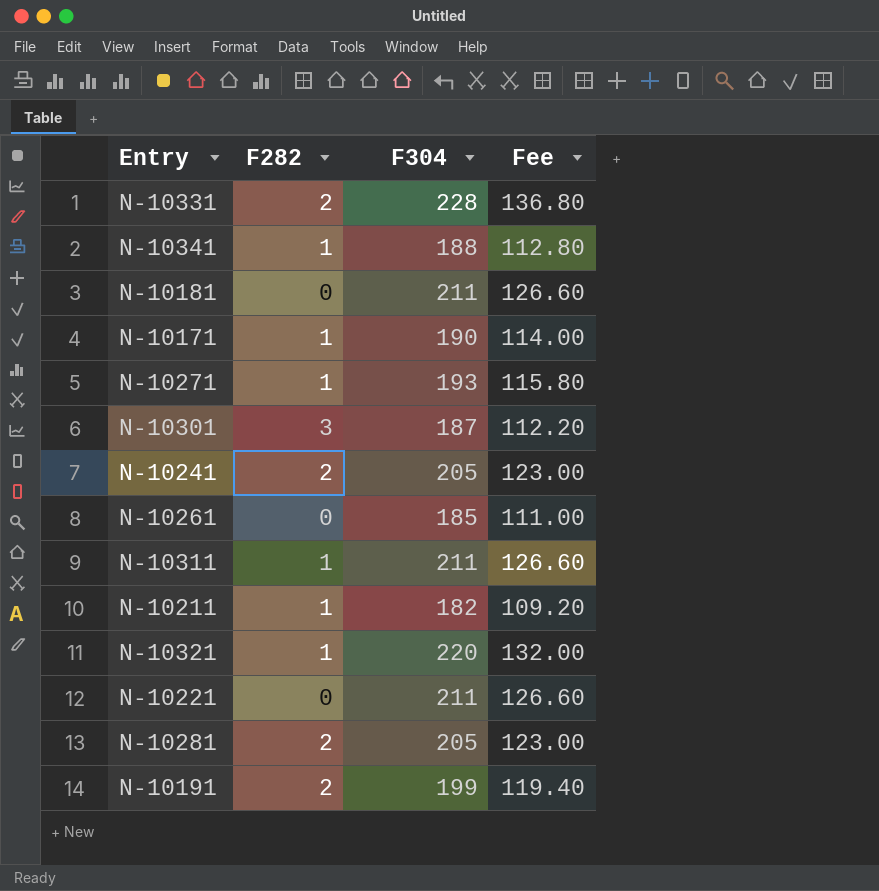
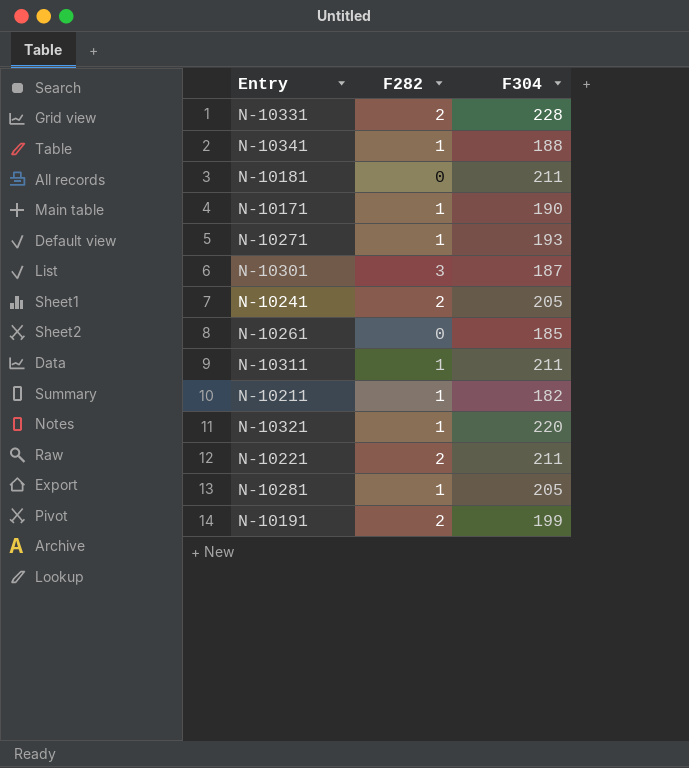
column Fee | formula: [F304] * 0.6 -> none
N-10221 | F282: 0 -> 2
N-10281 | F282: 2 -> 1

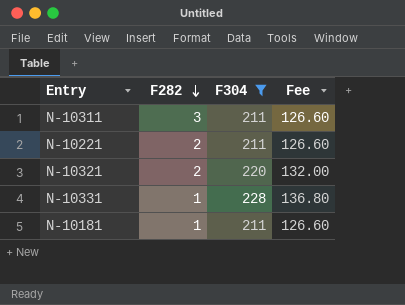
filter: none -> F304 >= 211
row order: none -> F282 descending
column Fee | formula: none -> [F304] * 0.6
N-10311 | F282: 1 -> 3
N-10321 | F282: 1 -> 2
N-10331 | F282: 2 -> 1
N-10181 | F282: 0 -> 1

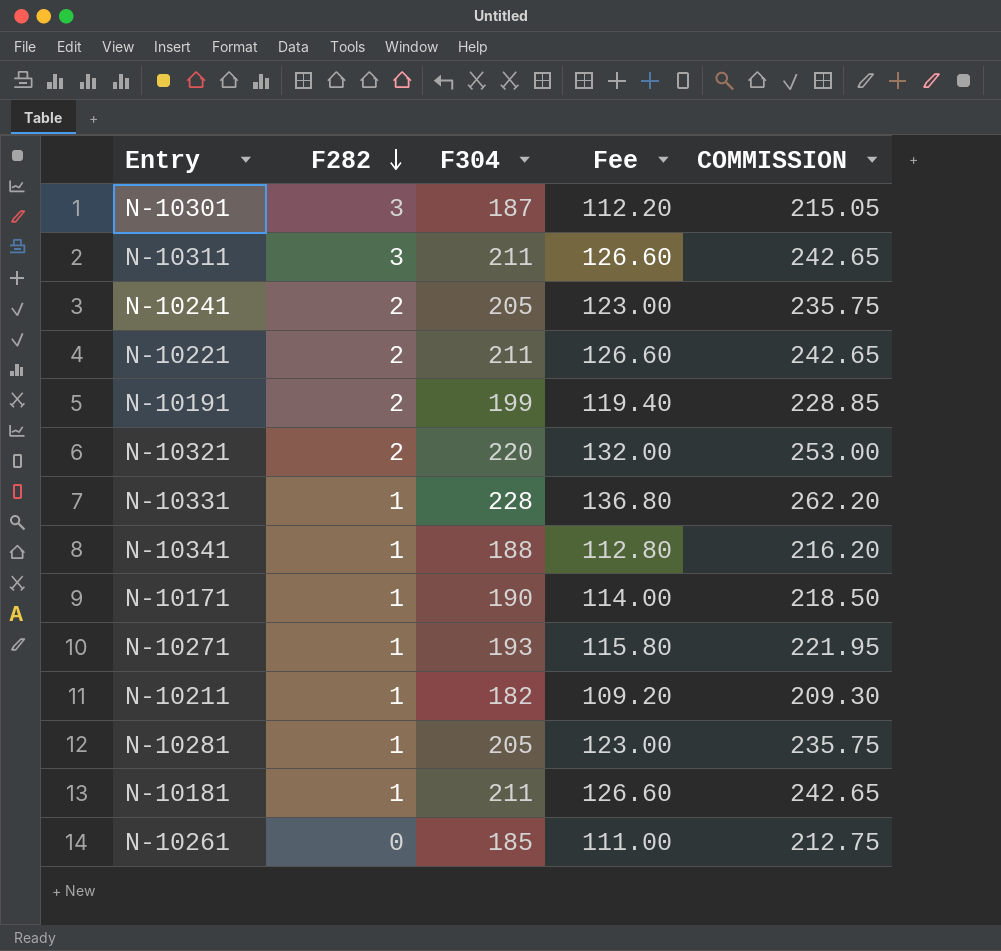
filter: F304 >= 211 -> none
column COMMISSION | formula: none -> [F304] * 1.15

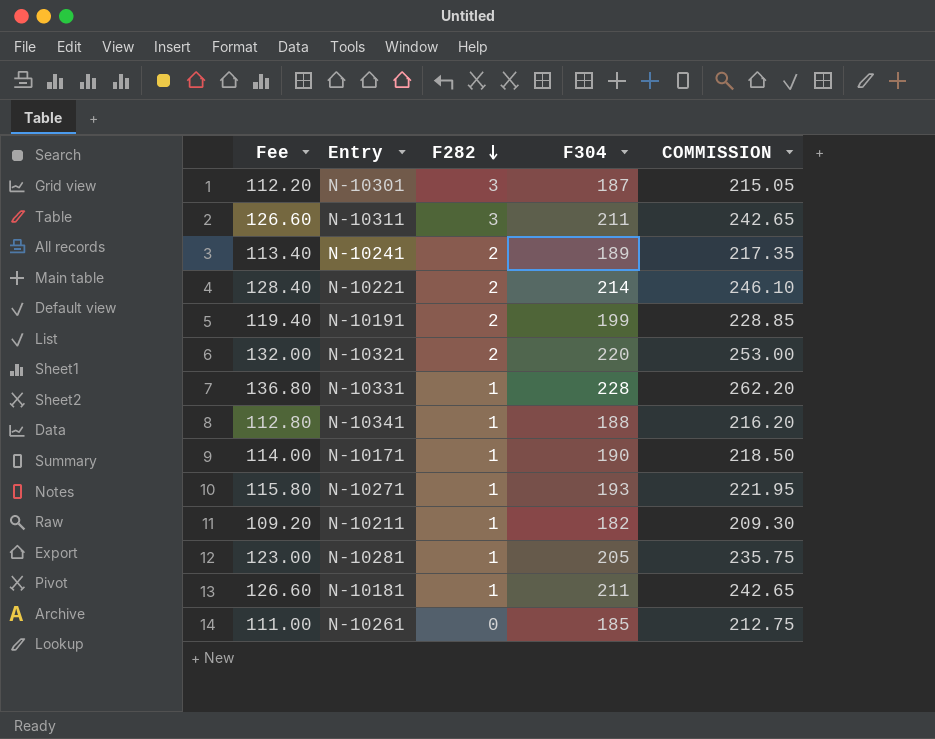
column Fee | position: 4 -> 1
N-10241 | Fee: 123.00 -> 113.40
N-10241 | F304: 205 -> 189
N-10241 | COMMISSION: 235.75 -> 217.35
N-10221 | Fee: 126.60 -> 128.40
N-10221 | F304: 211 -> 214
N-10221 | COMMISSION: 242.65 -> 246.10

